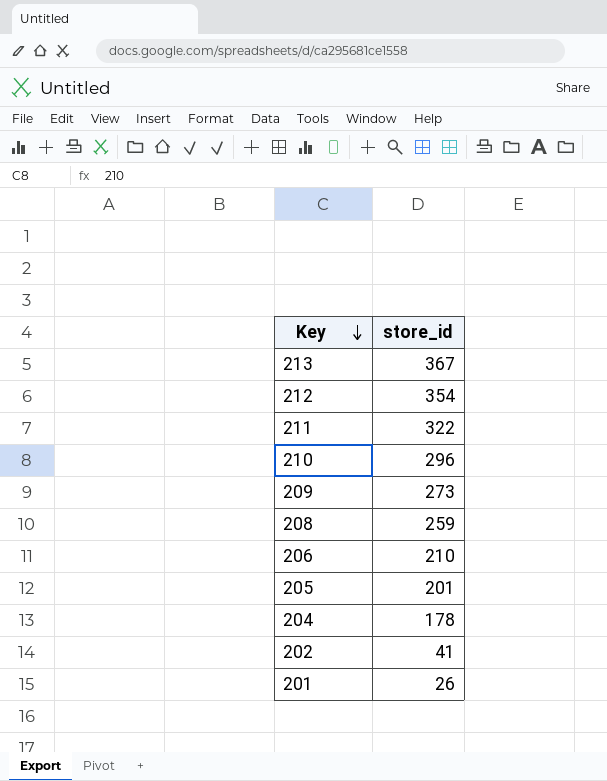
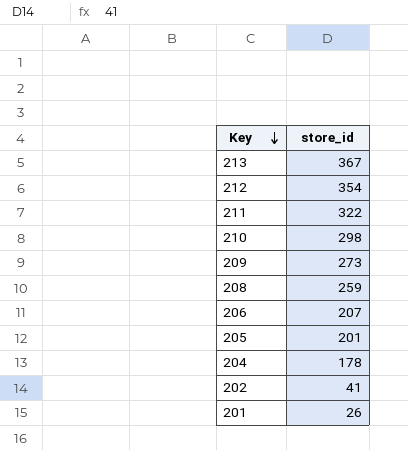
210 | store_id: 296 -> 298
206 | store_id: 210 -> 207

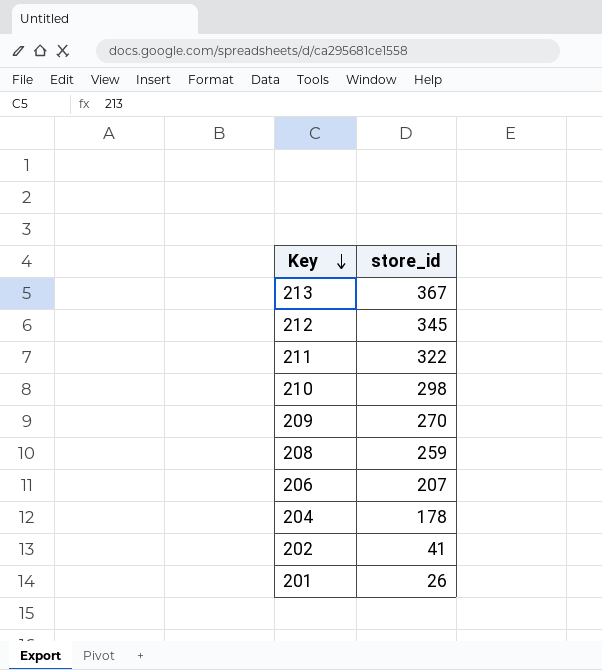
row 205: 201 -> none
212 | store_id: 354 -> 345
209 | store_id: 273 -> 270

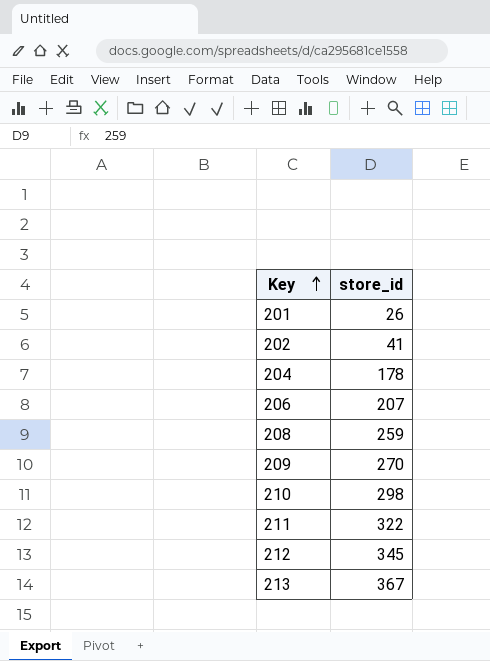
row order: Key descending -> Key ascending

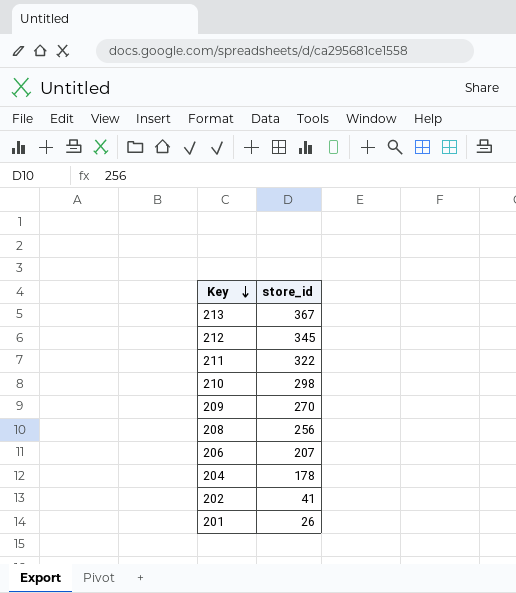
row order: Key ascending -> Key descending
208 | store_id: 259 -> 256

